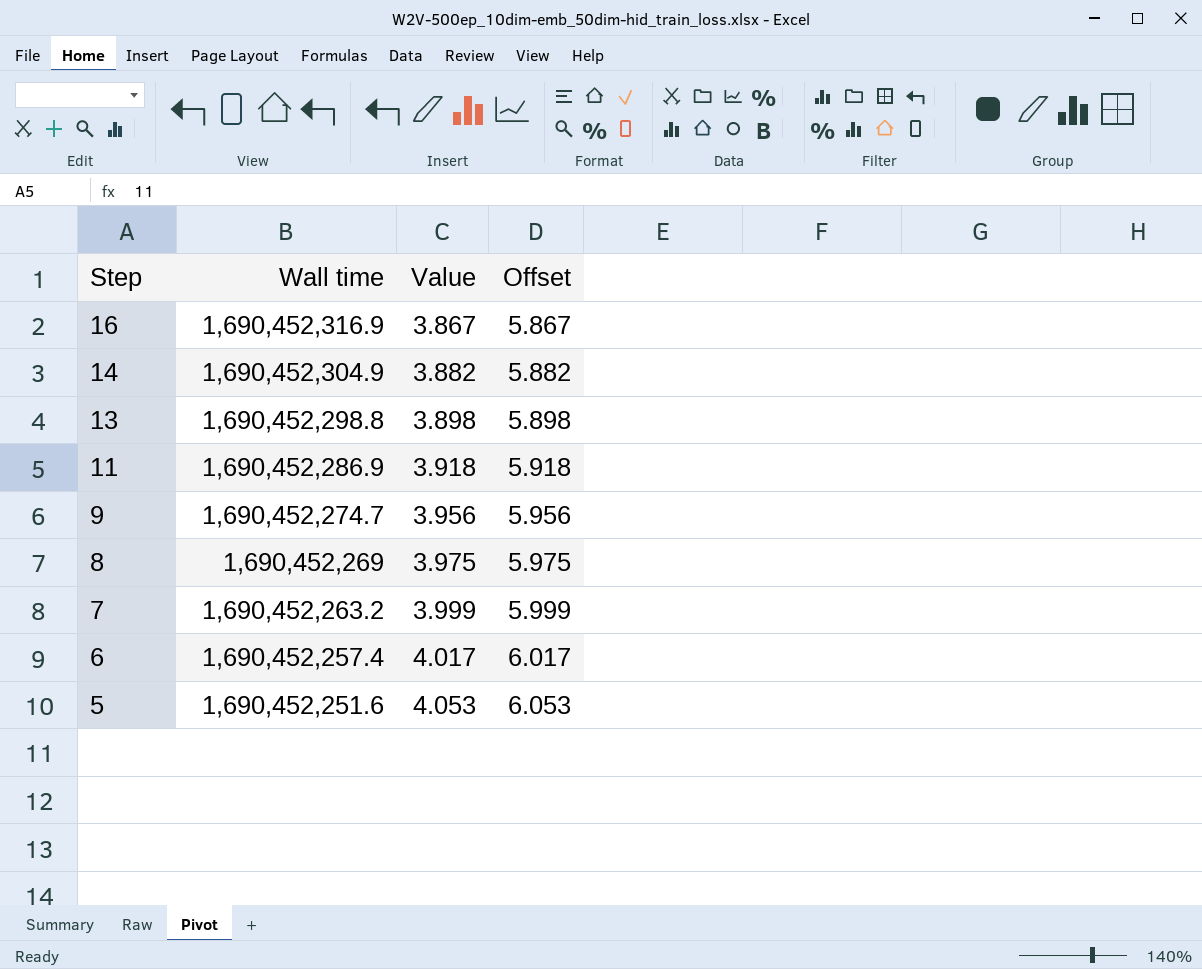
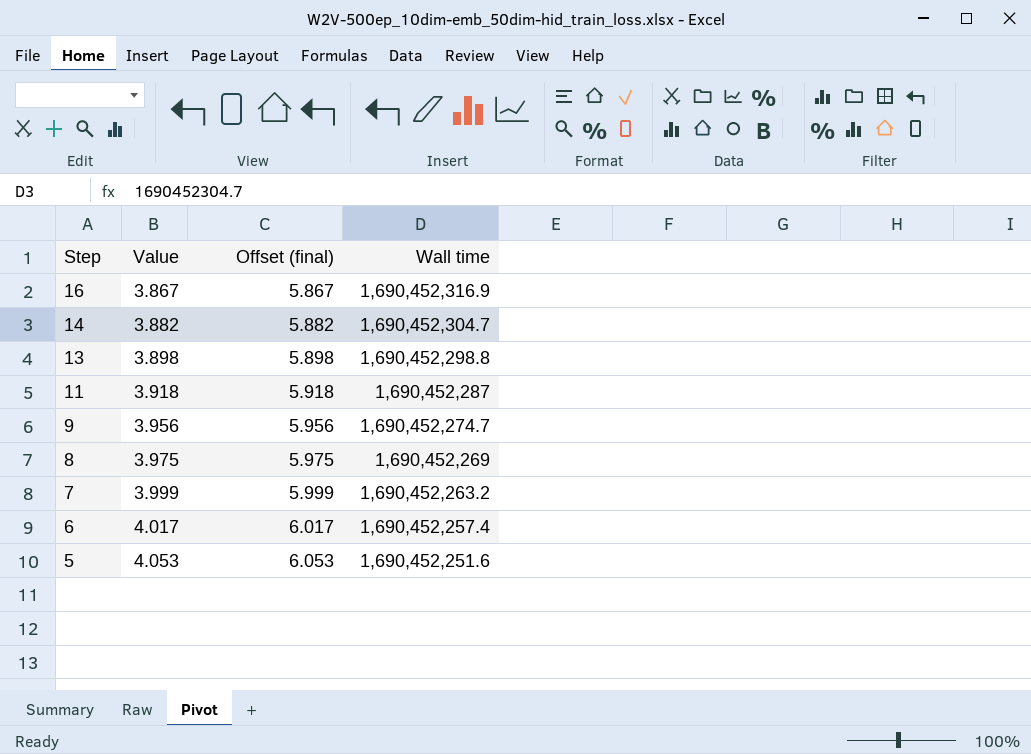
column name: Offset -> Offset (final)
column Wall time | position: 2 -> 4
14 | Wall time: 1,690,452,304.9 -> 1,690,452,304.7
11 | Wall time: 1,690,452,286.9 -> 1,690,452,287

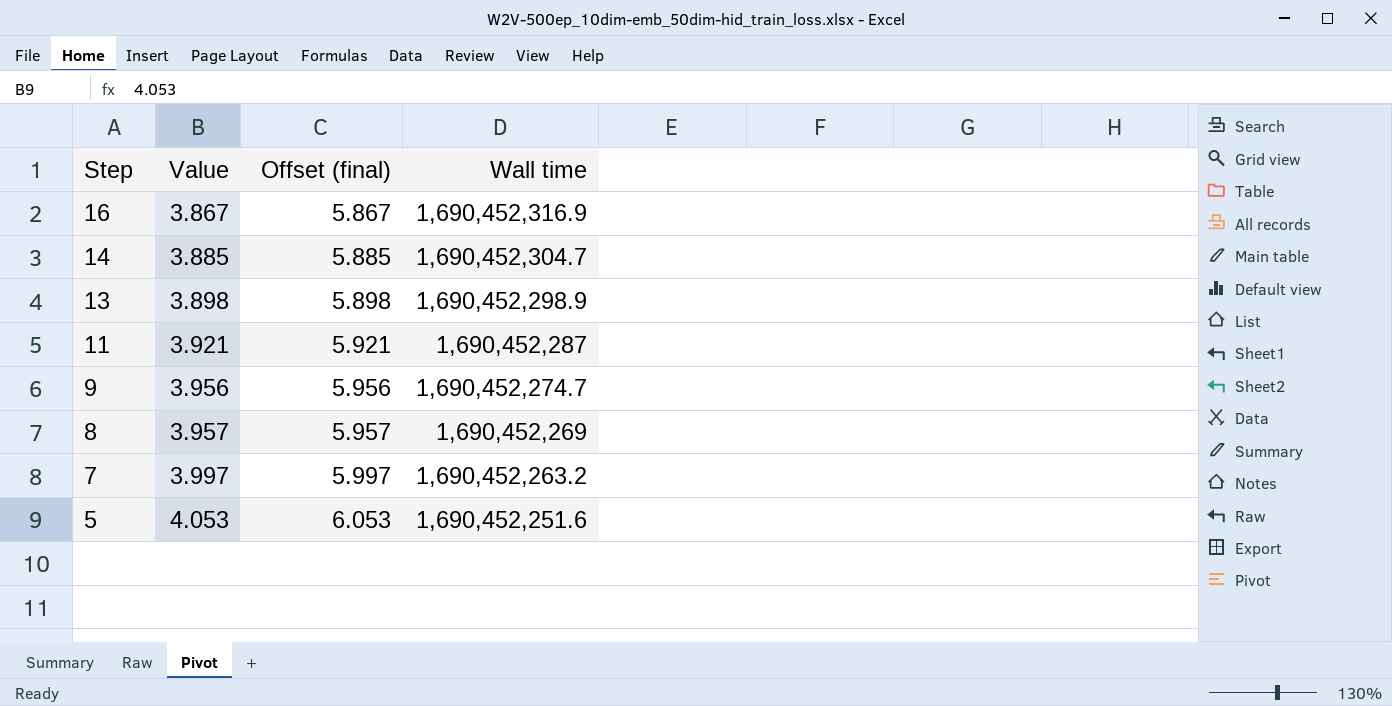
row 6: 4.017 | 6.017 | 1,690,452,257.4 -> none
14 | Value: 3.882 -> 3.885
14 | Offset (final): 5.882 -> 5.885
13 | Wall time: 1,690,452,298.8 -> 1,690,452,298.9
11 | Value: 3.918 -> 3.921
11 | Offset (final): 5.918 -> 5.921
8 | Value: 3.975 -> 3.957
8 | Offset (final): 5.975 -> 5.957
7 | Value: 3.999 -> 3.997
7 | Offset (final): 5.999 -> 5.997

